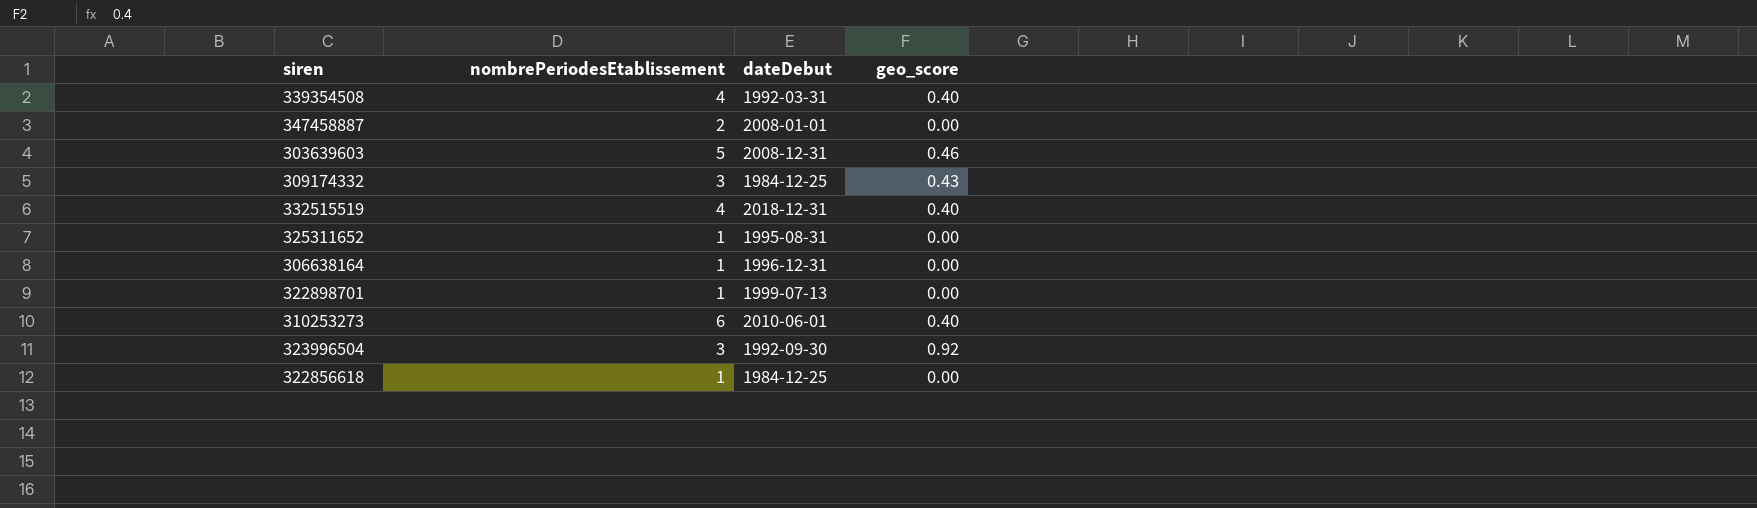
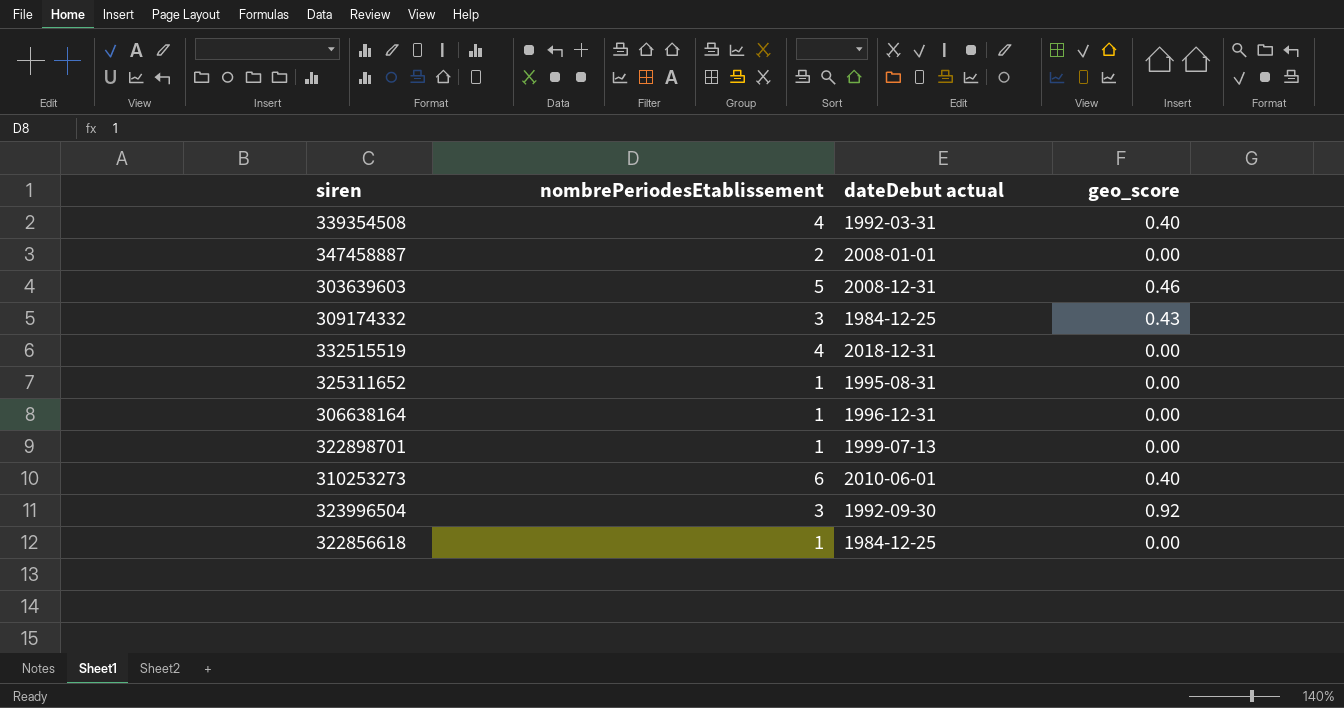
column name: dateDebut -> dateDebut actual
332515519 | geo_score: 0.40 -> 0.00

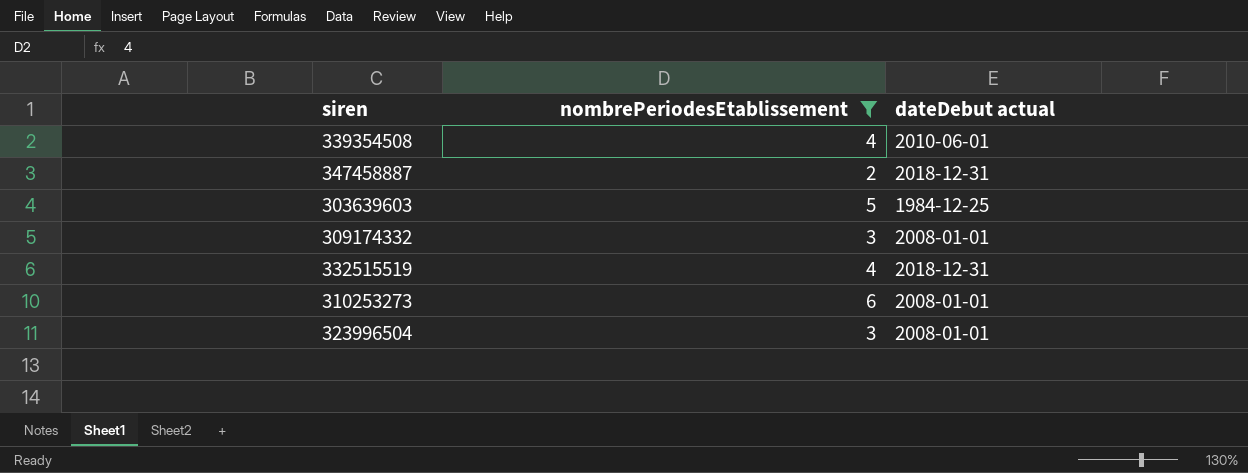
filter: none -> nombrePeriodesEtablissement != 1
column geo_score | position: 4 -> none
339354508 | dateDebut actual: 1992-03-31 -> 2010-06-01
347458887 | dateDebut actual: 2008-01-01 -> 2018-12-31
303639603 | dateDebut actual: 2008-12-31 -> 1984-12-25
309174332 | dateDebut actual: 1984-12-25 -> 2008-01-01
310253273 | dateDebut actual: 2010-06-01 -> 2008-01-01
323996504 | dateDebut actual: 1992-09-30 -> 2008-01-01

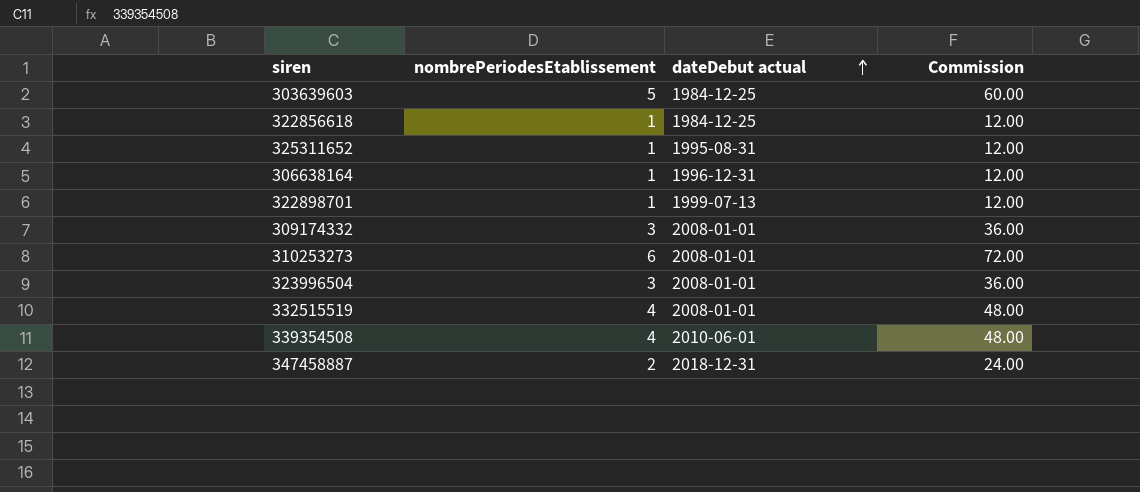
filter: nombrePeriodesEtablissement != 1 -> none
row order: none -> dateDebut actual ascending
column Commission | formula: none -> [nombrePeriodesEtablissement] * 12
332515519 | dateDebut actual: 2018-12-31 -> 2008-01-01

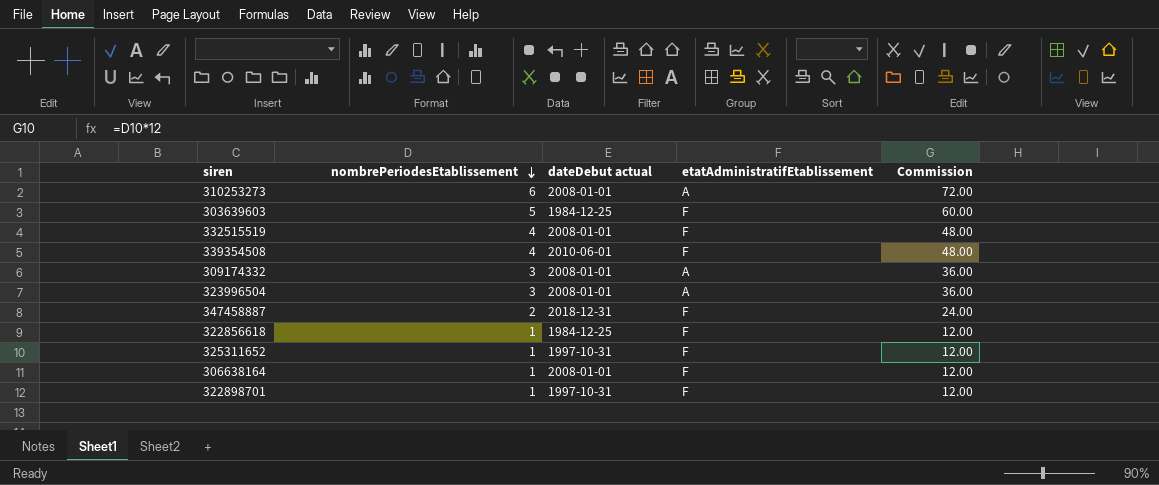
row order: dateDebut actual ascending -> nombrePeriodesEtablissement descending
column etatAdministratifEtablissement | position: none -> 4
325311652 | dateDebut actual: 1995-08-31 -> 1997-10-31
306638164 | dateDebut actual: 1996-12-31 -> 2008-01-01
322898701 | dateDebut actual: 1999-07-13 -> 1997-10-31

